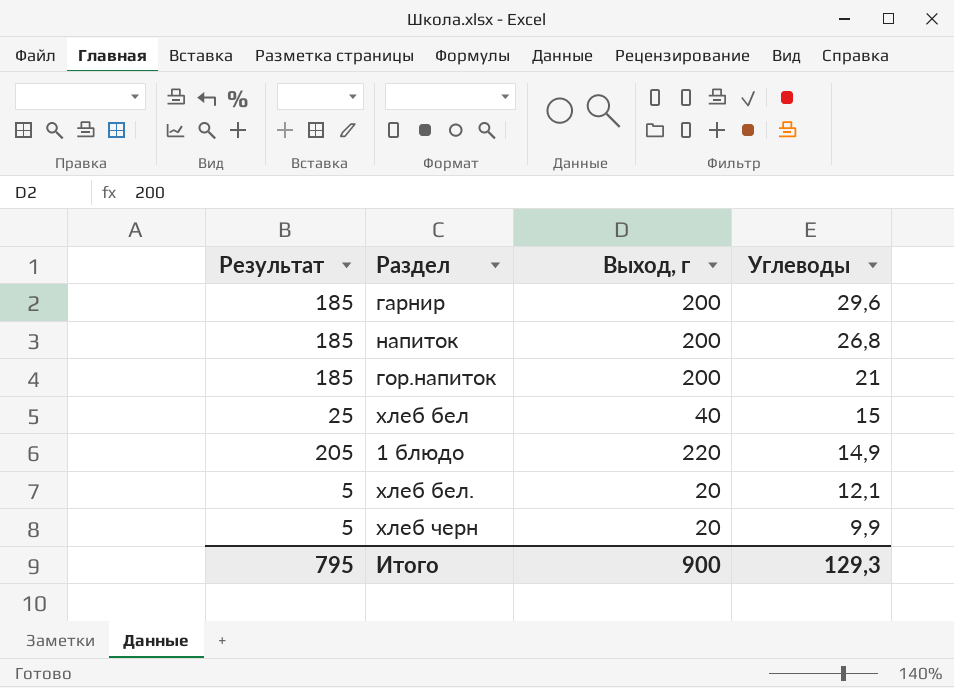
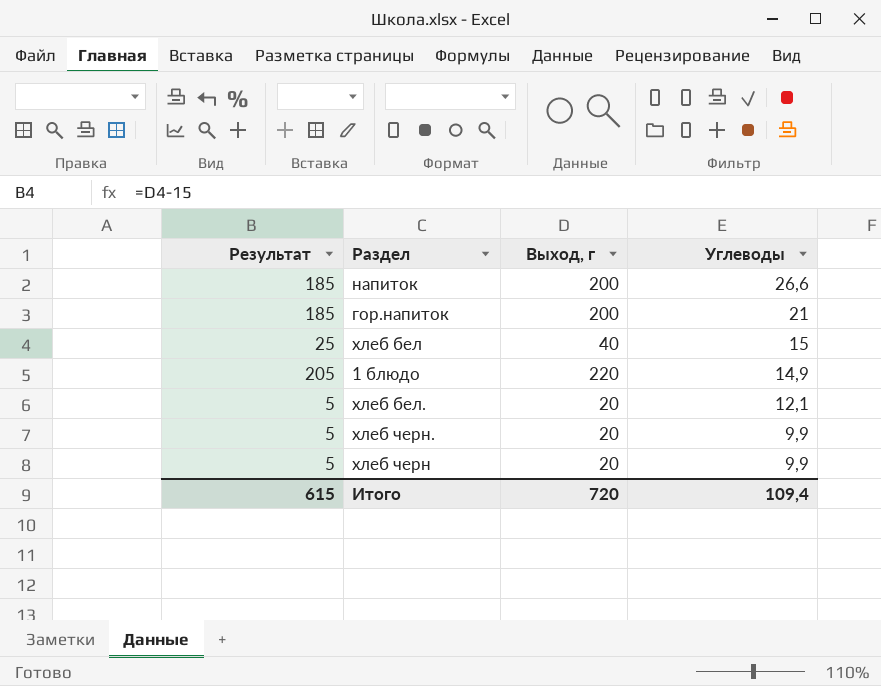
row гарнир: 185 | 200 | 29,6 -> none
напиток | Углеводы: 26,8 -> 26,6
row хлеб черн.: none -> 5 | 20 | 9,9
Итого | Результат: 795 -> 615
Итого | Выход, г: 900 -> 720
Итого | Углеводы: 129,3 -> 109,4

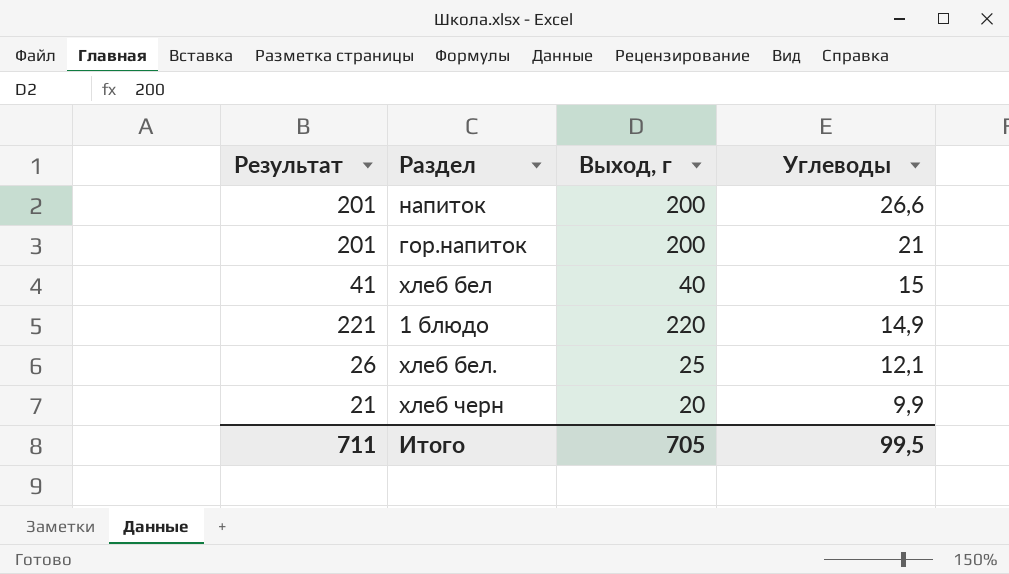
column Результат | formula: [Выход, г] - 15 -> [Выход, г] + 1
row хлеб черн.: 5 | 20 | 9,9 -> none
хлеб бел. | Выход, г: 20 -> 25
Итого | Результат: 615 -> 711
Итого | Выход, г: 720 -> 705
Итого | Углеводы: 109,4 -> 99,5

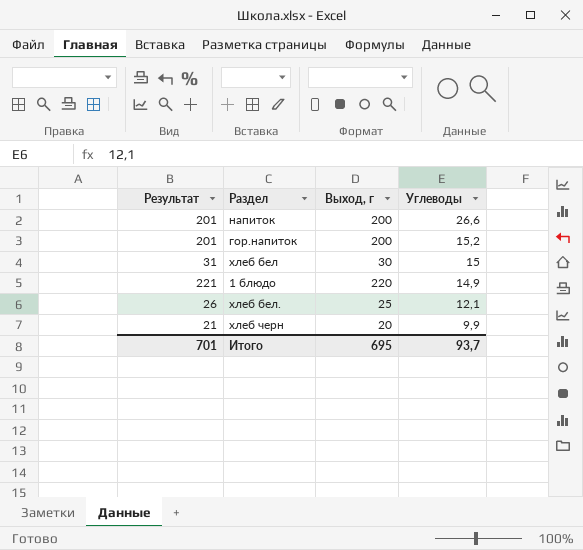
гор.напиток | Углеводы: 21 -> 15,2
хлеб бел | Результат: 41 -> 31
хлеб бел | Выход, г: 40 -> 30
Итого | Результат: 711 -> 701
Итого | Выход, г: 705 -> 695
Итого | Углеводы: 99,5 -> 93,7

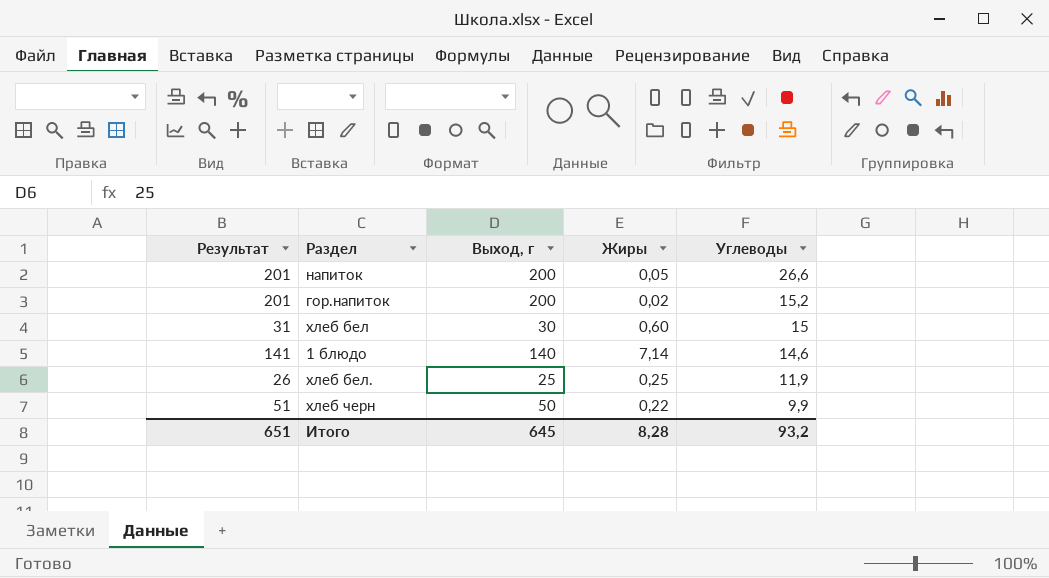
column Жиры | position: none -> 4
1 блюдо | Результат: 221 -> 141
1 блюдо | Выход, г: 220 -> 140
1 блюдо | Углеводы: 14,9 -> 14,6
хлеб бел. | Углеводы: 12,1 -> 11,9
хлеб черн | Результат: 21 -> 51
хлеб черн | Выход, г: 20 -> 50
Итого | Результат: 701 -> 651
Итого | Выход, г: 695 -> 645
Итого | Углеводы: 93,7 -> 93,2

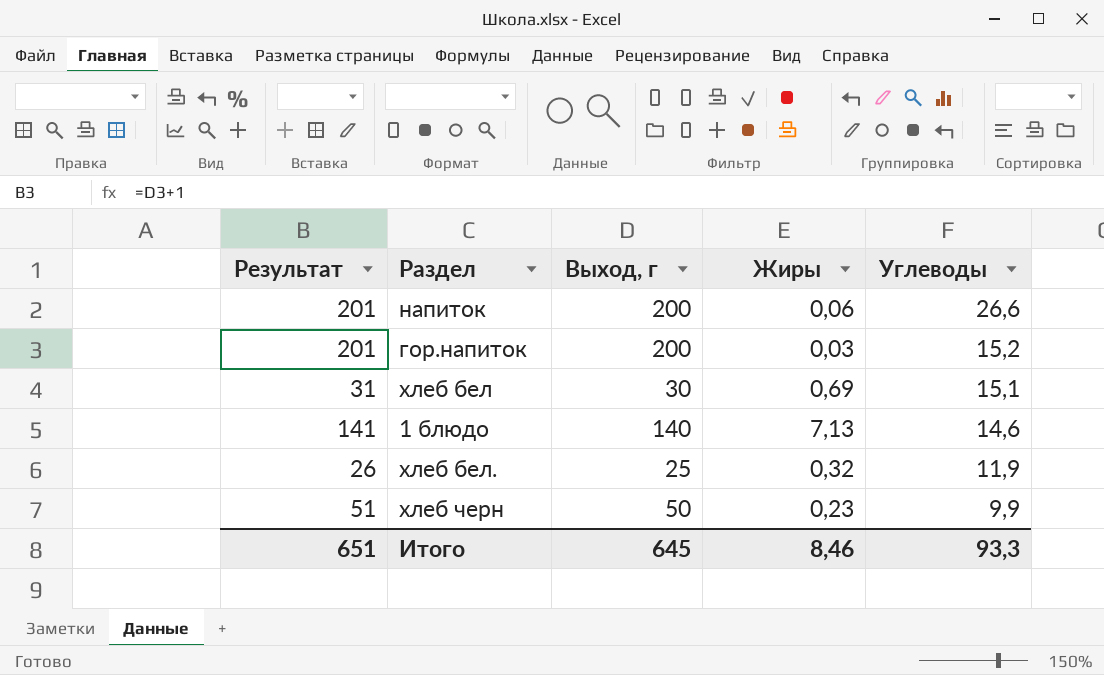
напиток | Жиры: 0,05 -> 0,06
гор.напиток | Жиры: 0,02 -> 0,03
хлеб бел | Жиры: 0,60 -> 0,69
хлеб бел | Углеводы: 15 -> 15,1
1 блюдо | Жиры: 7,14 -> 7,13
хлеб бел. | Жиры: 0,25 -> 0,32
хлеб черн | Жиры: 0,22 -> 0,23
Итого | Жиры: 8,28 -> 8,46
Итого | Углеводы: 93,2 -> 93,3

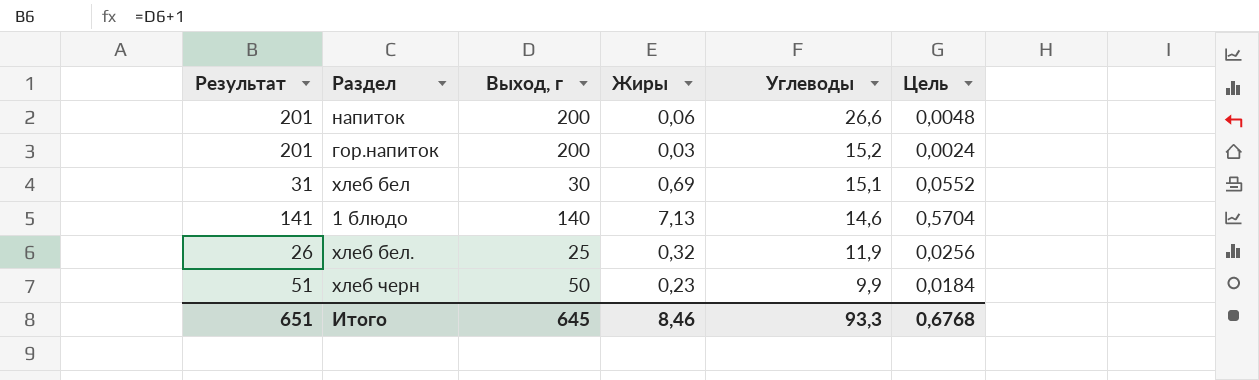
column Цель | formula: none -> [Жиры] * 0,08

